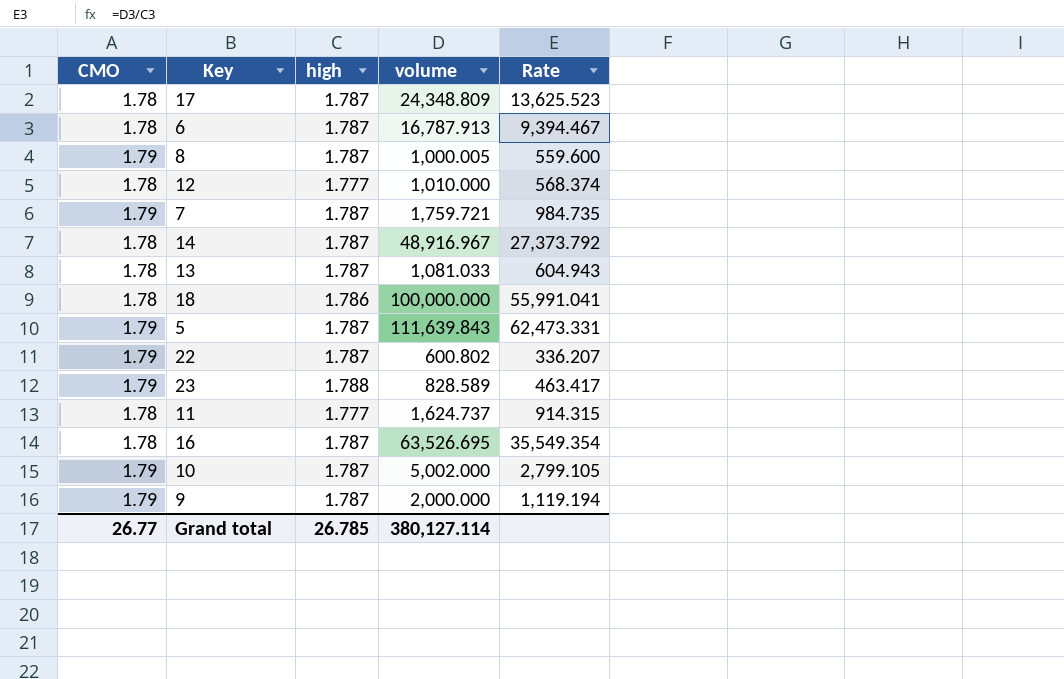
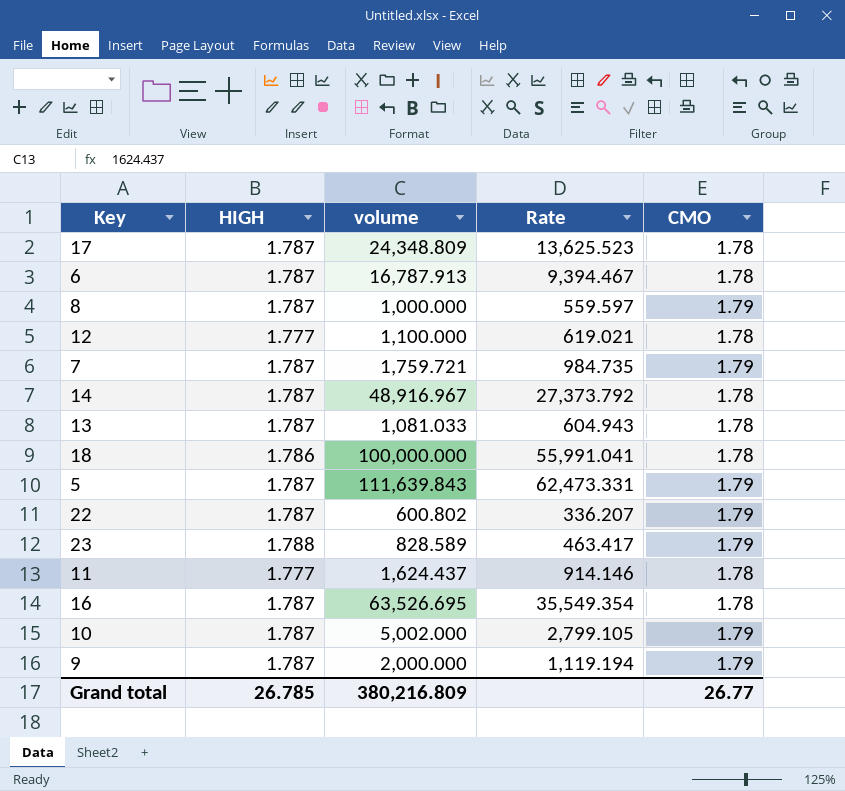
column name: high -> HIGH
column CMO | position: 1 -> 5
8 | volume: 1,000.005 -> 1,000.000
8 | Rate: 559.600 -> 559.597
12 | volume: 1,010.000 -> 1,100.000
12 | Rate: 568.374 -> 619.021
11 | volume: 1,624.737 -> 1,624.437
11 | Rate: 914.315 -> 914.146
Grand total | volume: 380,127.114 -> 380,216.809

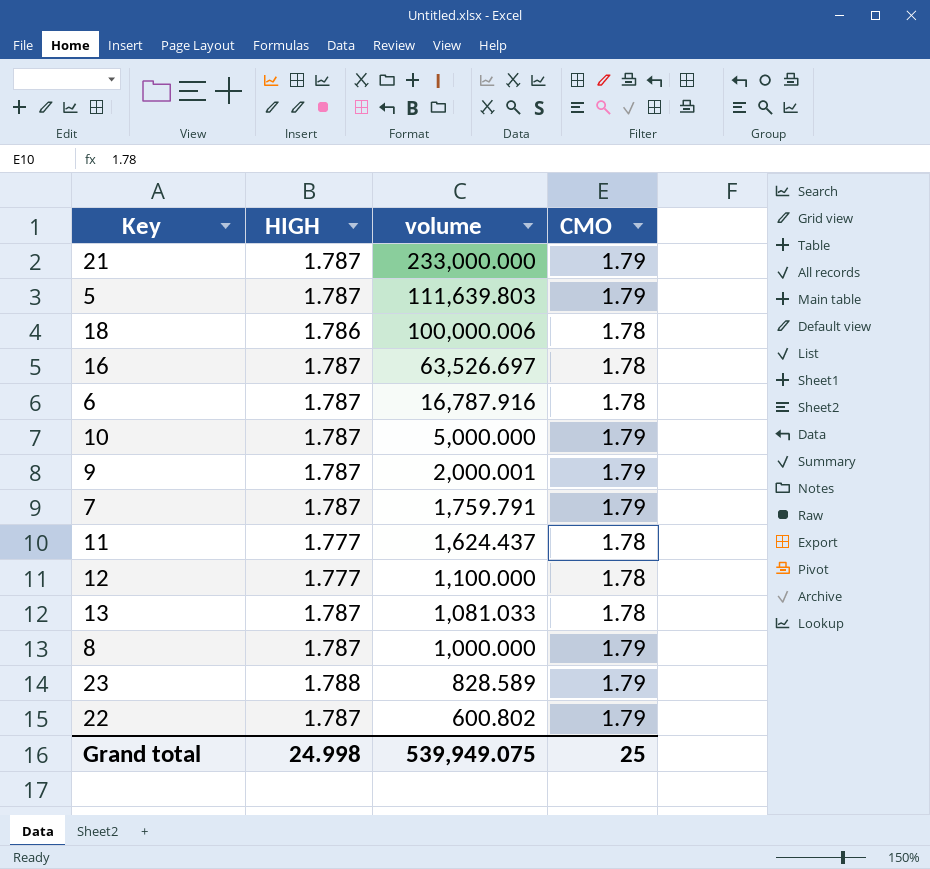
row order: none -> volume descending
column Rate | formula: [volume] / [HIGH] -> none
row 17: 1.787 | 24,348.809 | 13,625.523 | 1.78 -> none
row 14: 1.787 | 48,916.967 | 27,373.792 | 1.78 -> none
row 21: none -> 1.787 | 233,000.000 | 1.79
5 | volume: 111,639.843 -> 111,639.803
18 | volume: 100,000.000 -> 100,000.006
16 | volume: 63,526.695 -> 63,526.697
6 | volume: 16,787.913 -> 16,787.916
10 | volume: 5,002.000 -> 5,000.000
9 | volume: 2,000.000 -> 2,000.001
7 | volume: 1,759.721 -> 1,759.791
Grand total | HIGH: 26.785 -> 24.998
Grand total | volume: 380,216.809 -> 539,949.075
Grand total | CMO: 26.77 -> 25

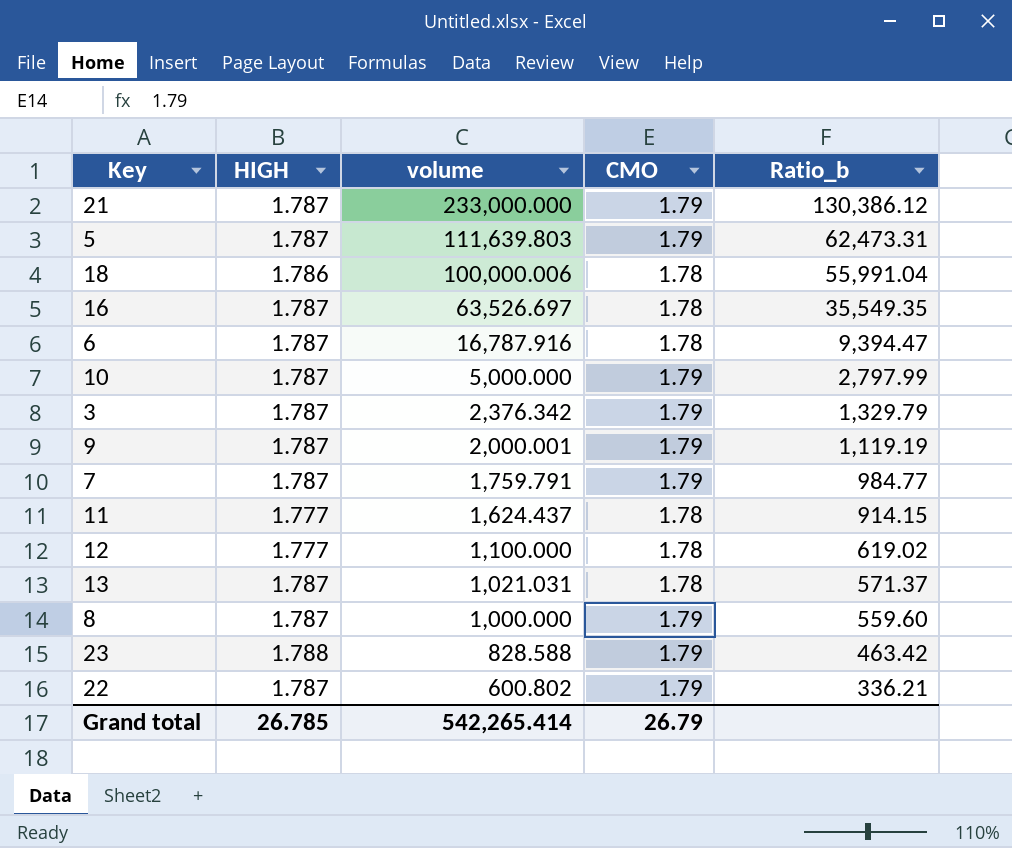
column Ratio_b | formula: none -> [volume] / [HIGH]
row 3: none -> 1.787 | 2,376.342 | 1.79 | 1,329.79
13 | volume: 1,081.033 -> 1,021.031
23 | volume: 828.589 -> 828.588
Grand total | HIGH: 24.998 -> 26.785
Grand total | volume: 539,949.075 -> 542,265.414
Grand total | CMO: 25 -> 26.79

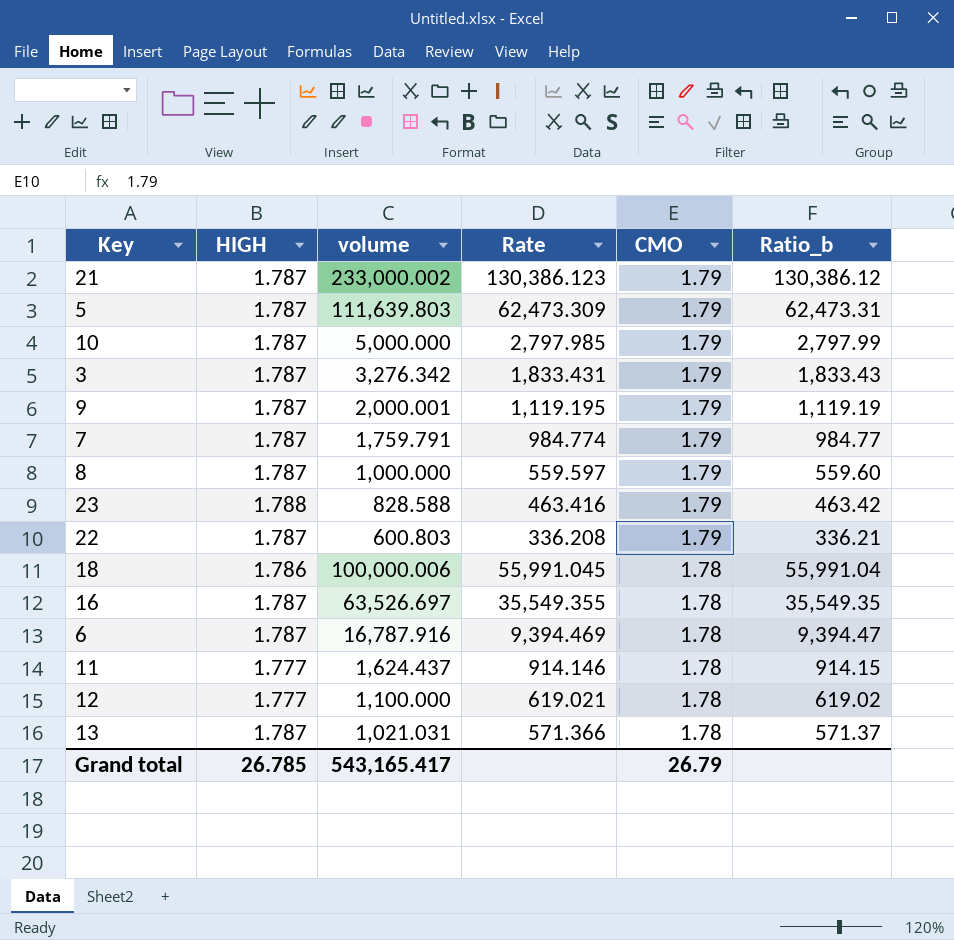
row order: volume descending -> CMO descending
column Rate | formula: none -> [volume] / [HIGH]
21 | volume: 233,000.000 -> 233,000.002
3 | volume: 2,376.342 -> 3,276.342
3 | Ratio_b: 1,329.79 -> 1,833.43
22 | volume: 600.802 -> 600.803
Grand total | volume: 542,265.414 -> 543,165.417

